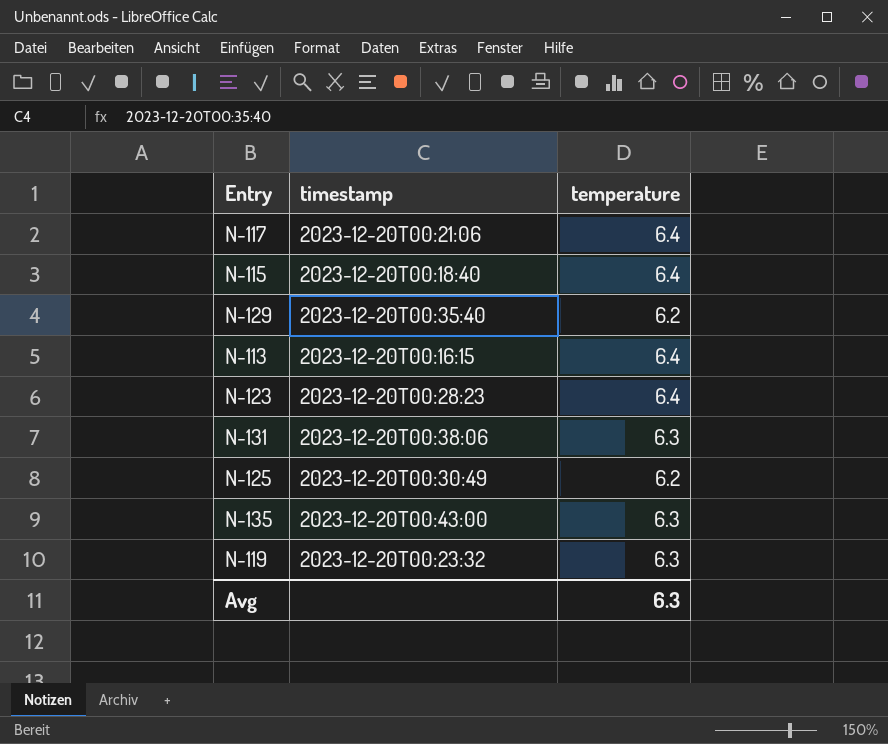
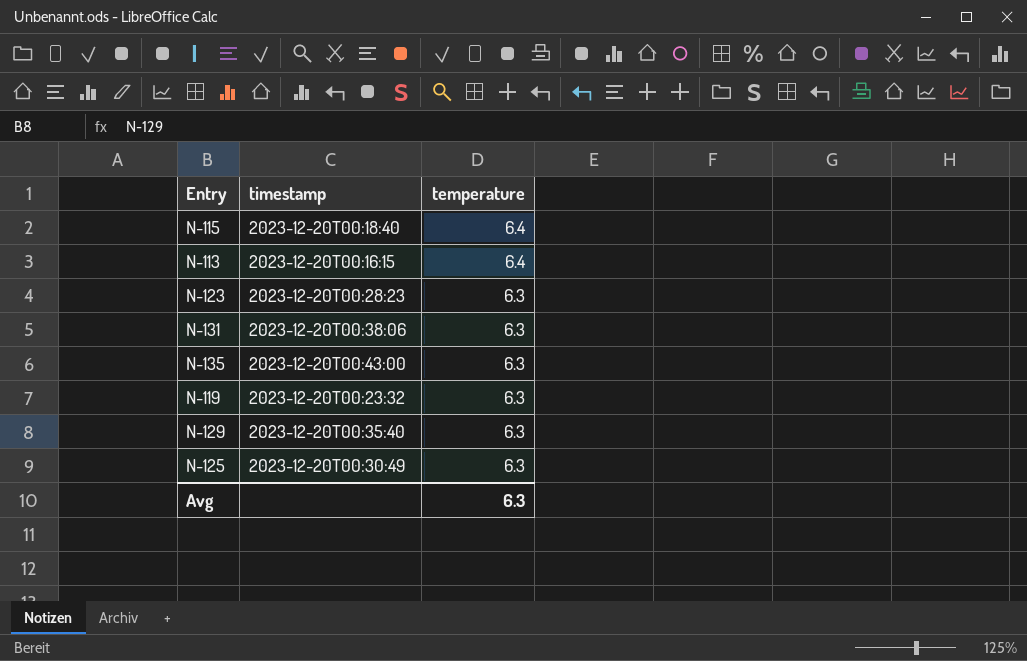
row order: none -> temperature descending
row N-117: 2023-12-20T00:21:06 | 6.4 -> none
N-123 | temperature: 6.4 -> 6.3
N-129 | temperature: 6.2 -> 6.3
N-125 | temperature: 6.2 -> 6.3

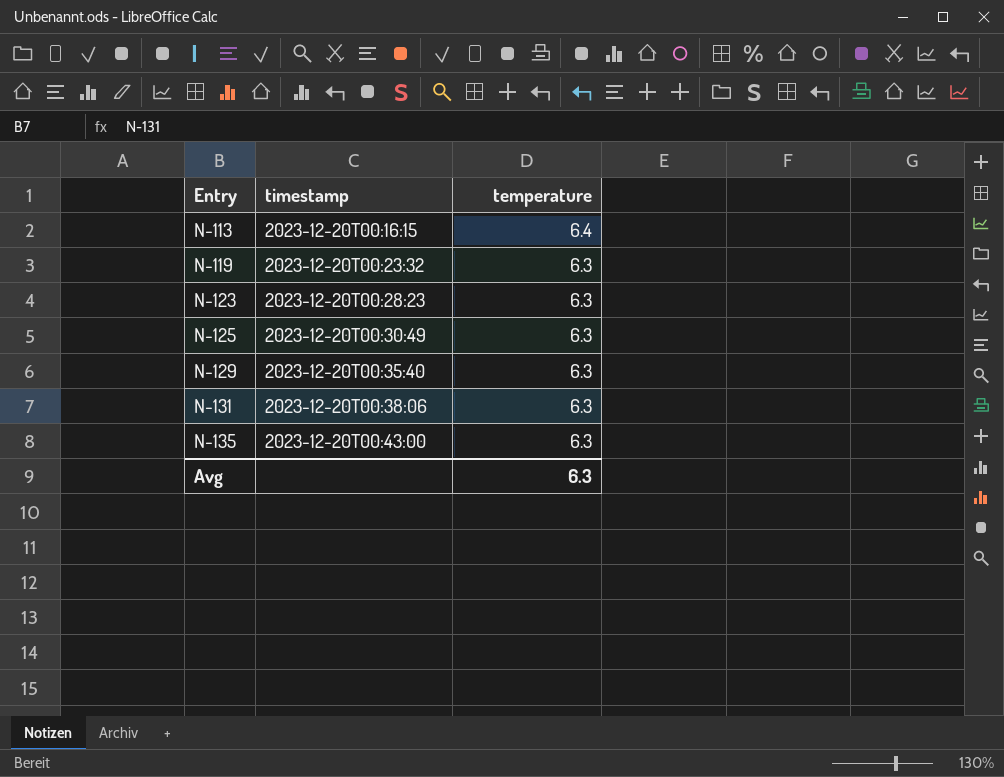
row order: temperature descending -> Entry ascending
row N-115: 2023-12-20T00:18:40 | 6.4 -> none

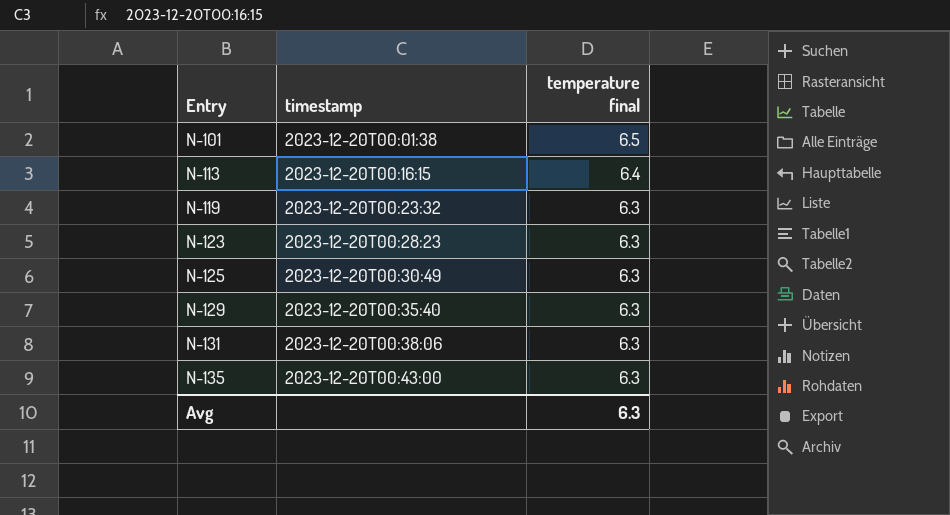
column name: temperature -> temperature final
row N-101: none -> 2023-12-20T00:01:38 | 6.5

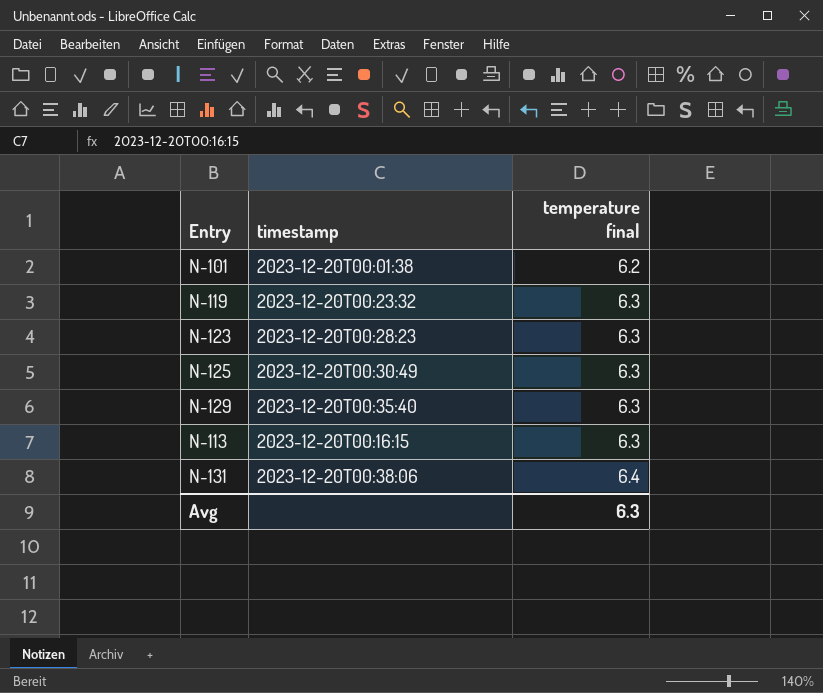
row order: Entry ascending -> temperature final ascending
row N-135: 2023-12-20T00:43:00 | 6.3 -> none
N-101 | temperature final: 6.5 -> 6.2
N-113 | temperature final: 6.4 -> 6.3
N-131 | temperature final: 6.3 -> 6.4

